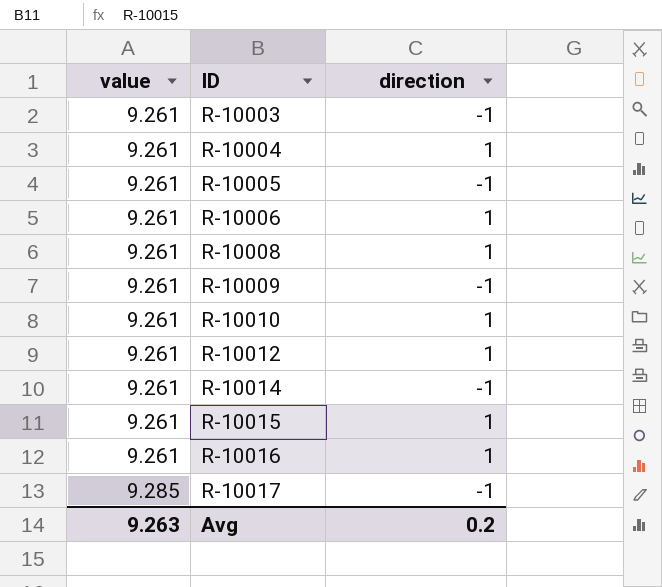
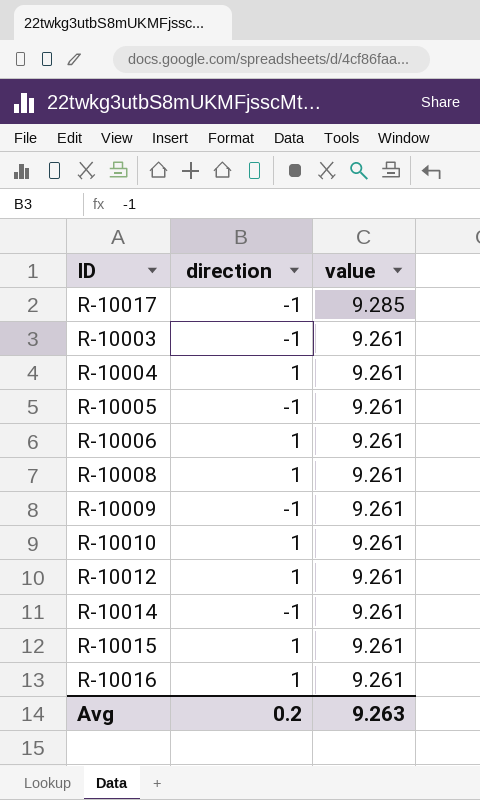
row order: value ascending -> value descending
column value | position: 1 -> 3

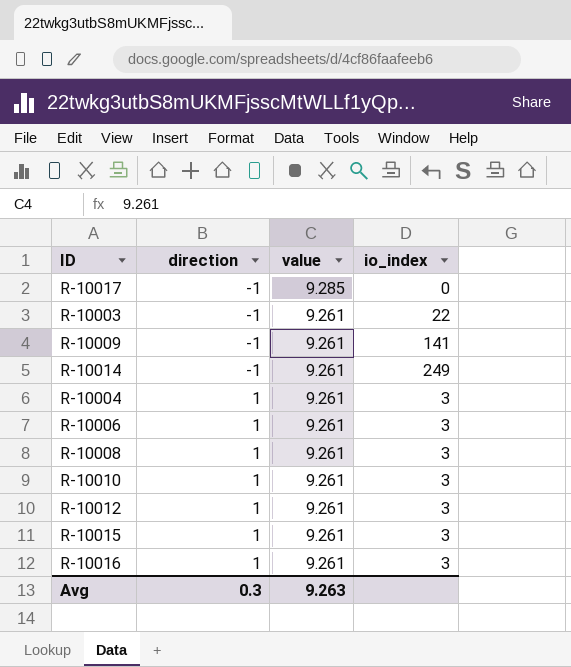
row order: value descending -> direction ascending
column io_index | position: none -> 4
row R-10005: -1 | 9.261 -> none
Avg | direction: 0.2 -> 0.3

